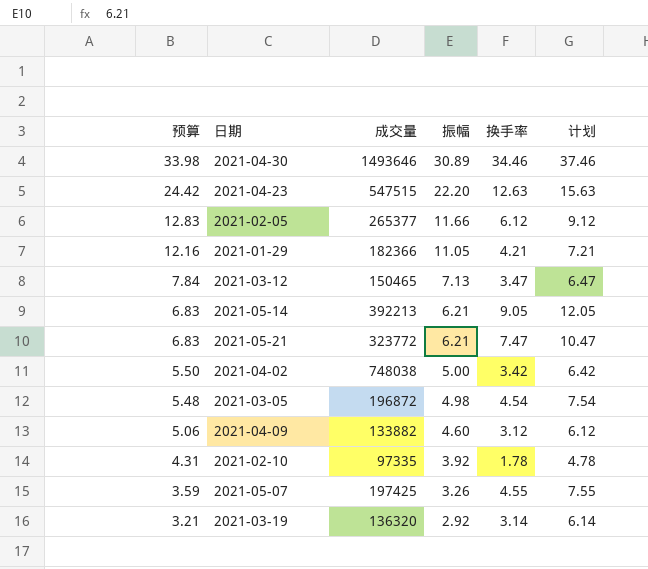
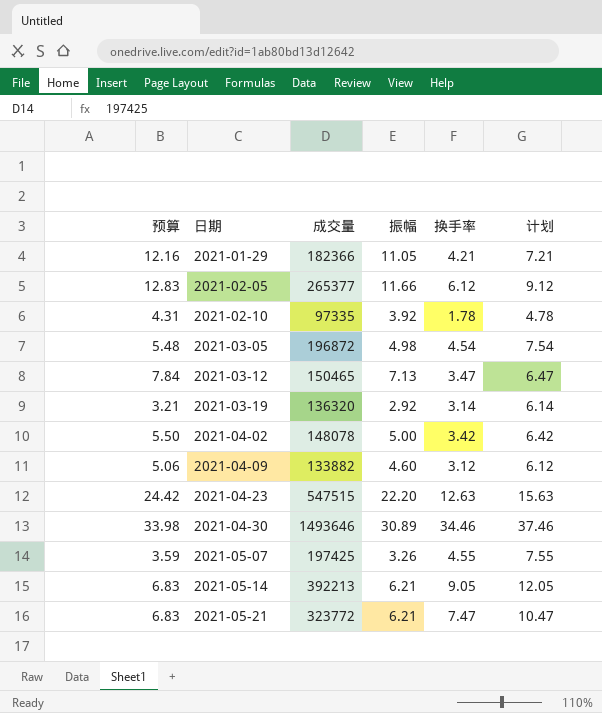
row order: 预算 descending -> 日期 ascending
2021-04-02 | 成交量: 748038 -> 148078

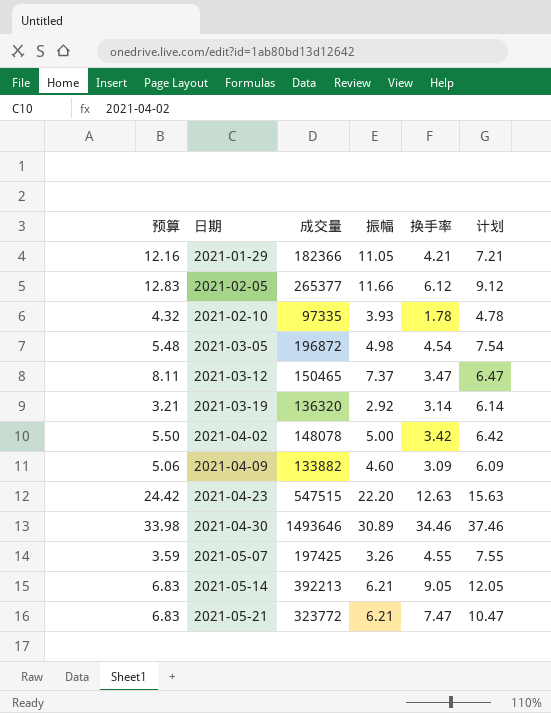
2021-02-10 | 预算: 4.31 -> 4.32
2021-02-10 | 振幅: 3.92 -> 3.93
2021-03-12 | 预算: 7.84 -> 8.11
2021-03-12 | 振幅: 7.13 -> 7.37
2021-04-09 | 换手率: 3.12 -> 3.09
2021-04-09 | 计划: 6.12 -> 6.09

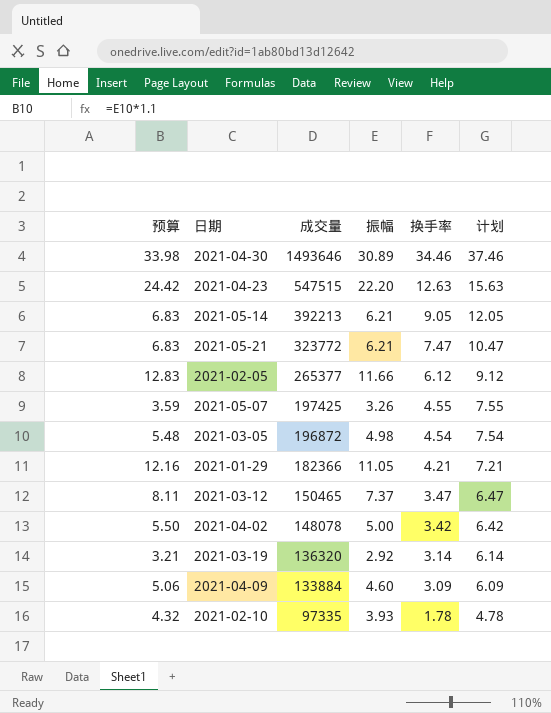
row order: 日期 ascending -> 成交量 descending
2021-04-09 | 成交量: 133882 -> 133884

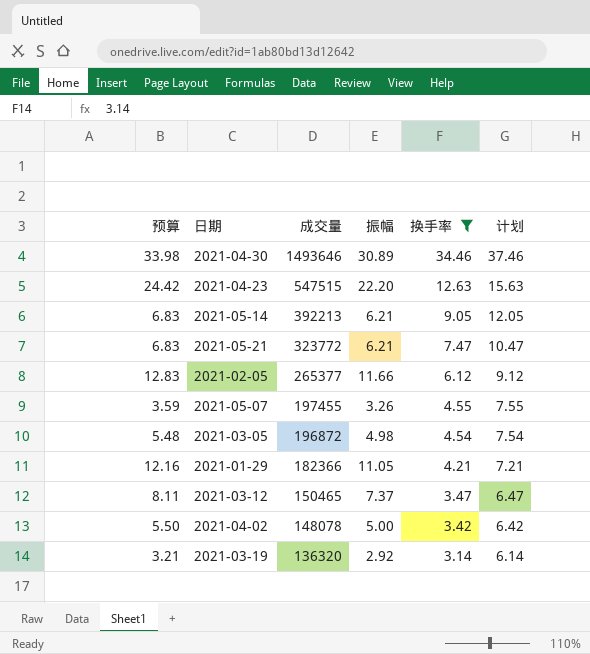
filter: none -> 换手率 >= 3.14
2021-05-07 | 成交量: 197425 -> 197455

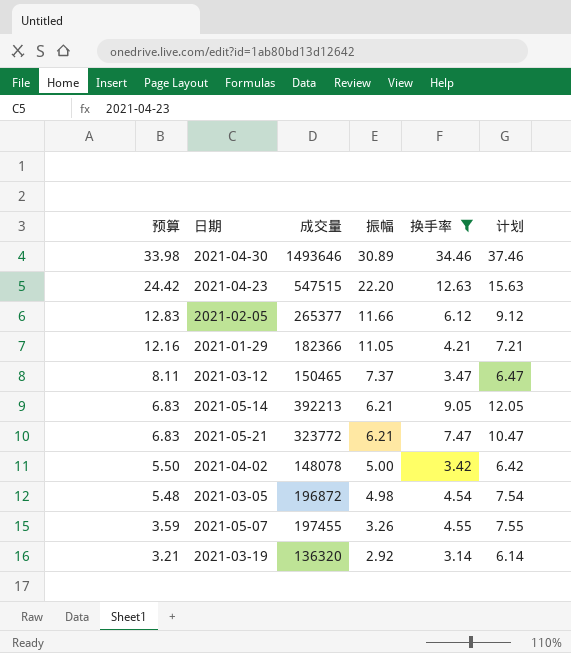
row order: 成交量 descending -> 预算 descending

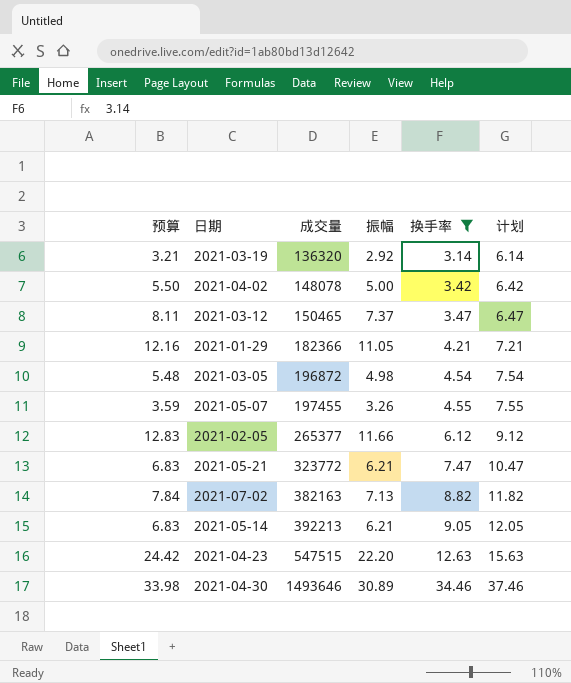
row order: 预算 descending -> 成交量 ascending
row 2021-07-02: none -> 7.84 | 382163 | 7.13 | 8.82 | 11.82

